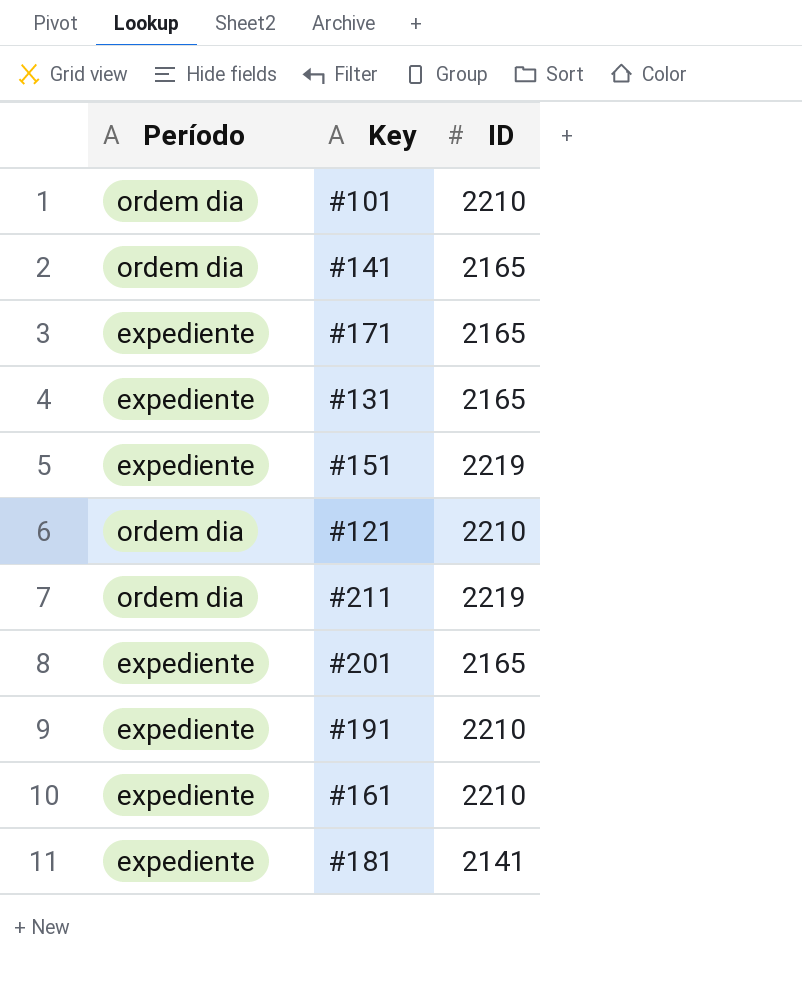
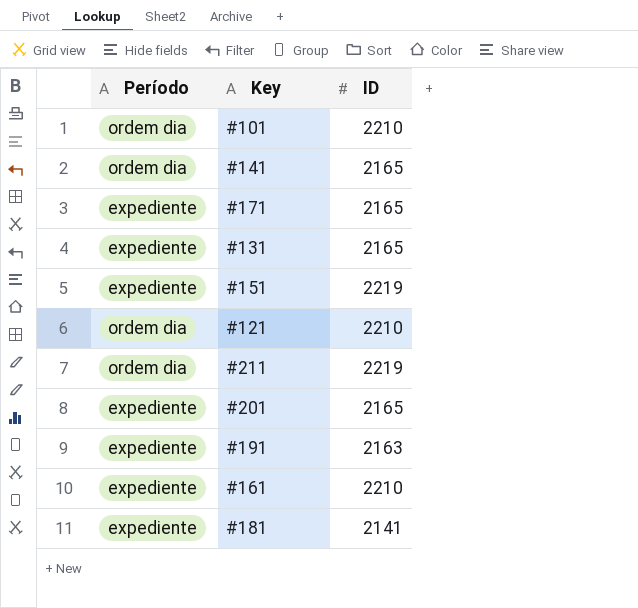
#191 | ID: 2210 -> 2163

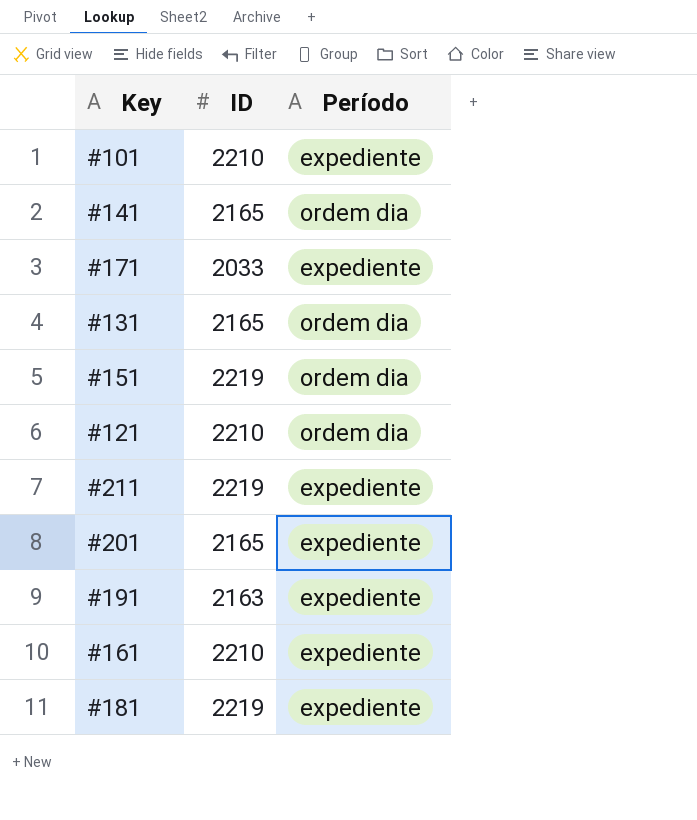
column Período | position: 1 -> 3
#101 | Período: ordem dia -> expediente
#171 | ID: 2165 -> 2033
#131 | Período: expediente -> ordem dia
#151 | Período: expediente -> ordem dia
#211 | Período: ordem dia -> expediente
#181 | ID: 2141 -> 2219

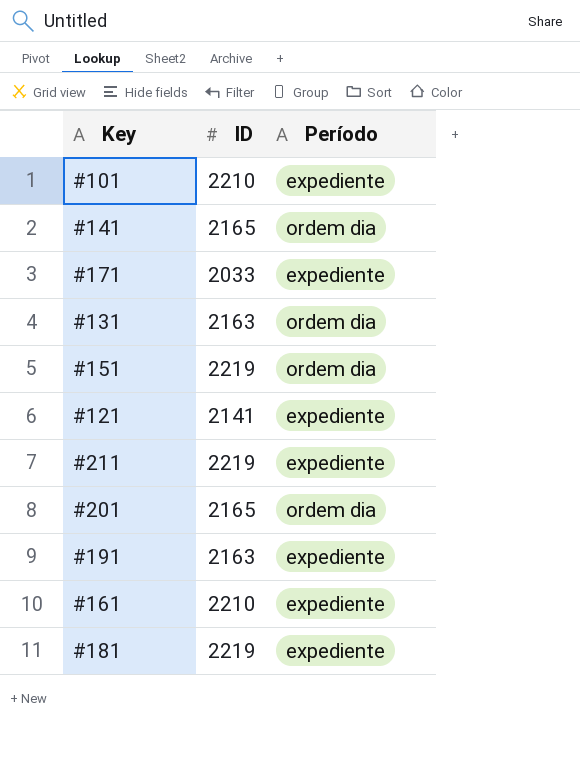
#131 | ID: 2165 -> 2163
#121 | ID: 2210 -> 2141
#121 | Período: ordem dia -> expediente
#201 | Período: expediente -> ordem dia

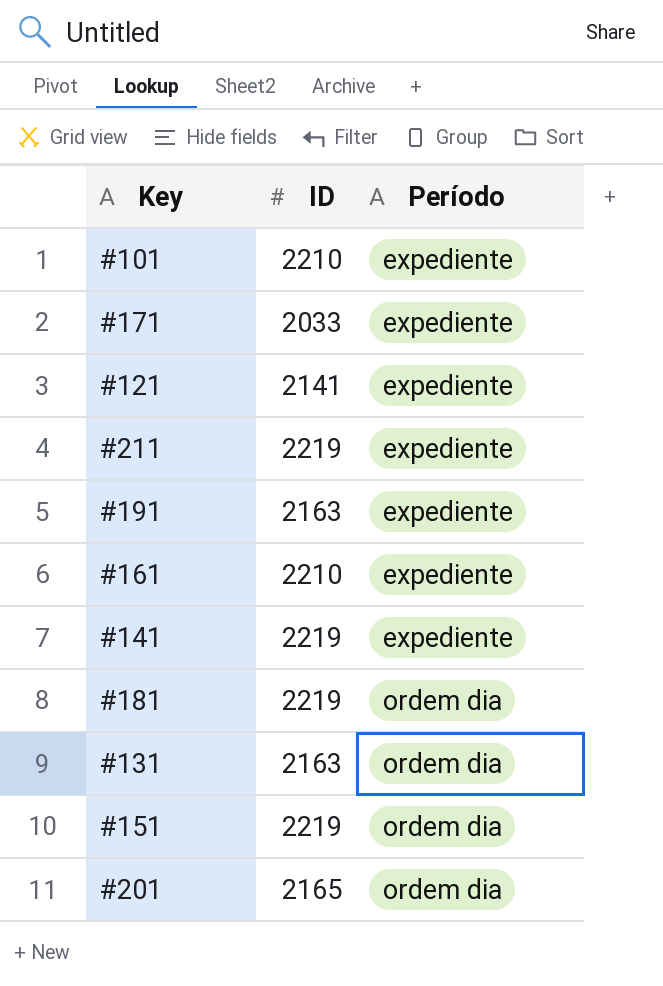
row order: none -> Período ascending
#141 | ID: 2165 -> 2219
#141 | Período: ordem dia -> expediente
#181 | Período: expediente -> ordem dia

